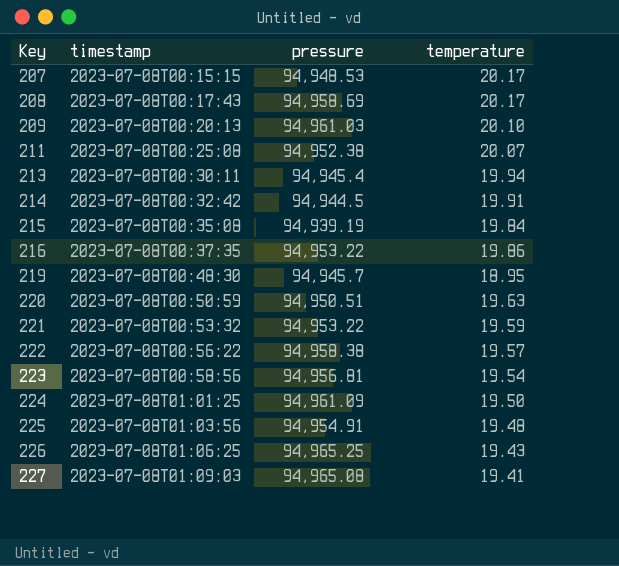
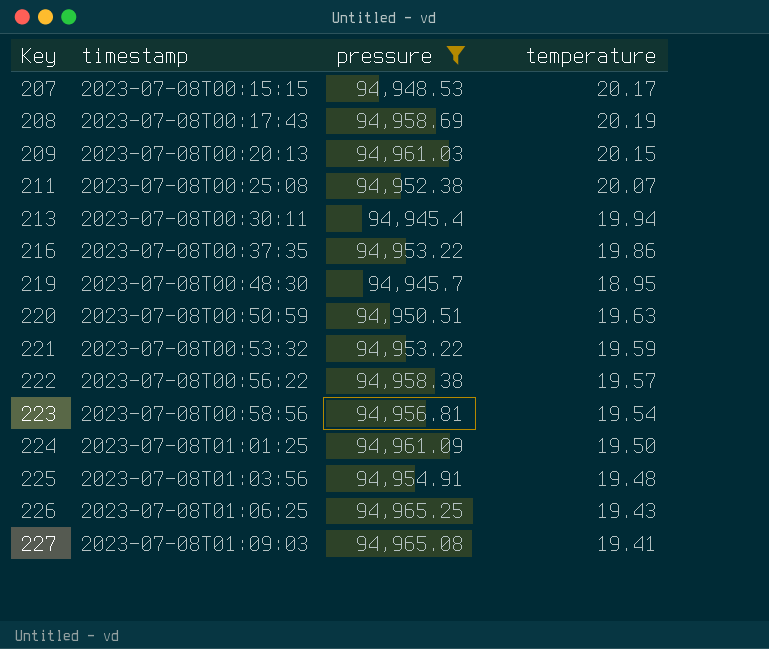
filter: none -> pressure >= 94,945.4
208 | temperature: 20.17 -> 20.19
209 | temperature: 20.10 -> 20.15

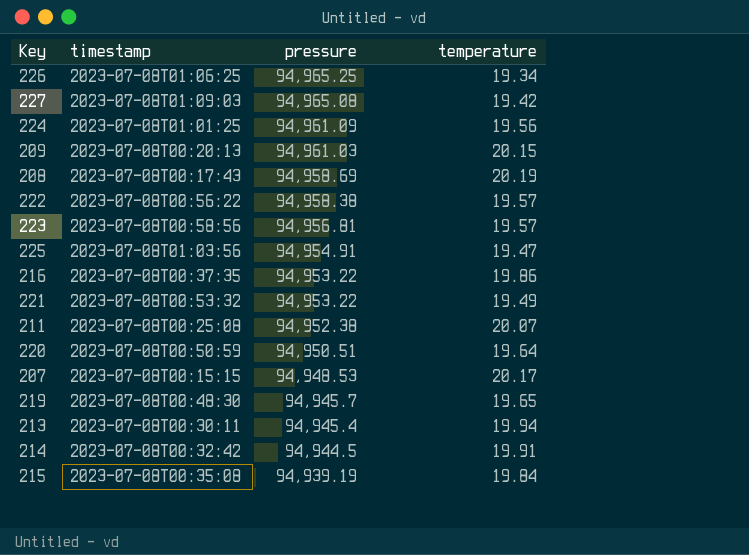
filter: pressure >= 94,945.4 -> none
row order: Key ascending -> pressure descending
226 | temperature: 19.43 -> 19.34
227 | temperature: 19.41 -> 19.42
224 | temperature: 19.50 -> 19.56
223 | temperature: 19.54 -> 19.57
225 | temperature: 19.48 -> 19.47
221 | temperature: 19.59 -> 19.49
220 | temperature: 19.63 -> 19.64
219 | temperature: 18.95 -> 19.65

